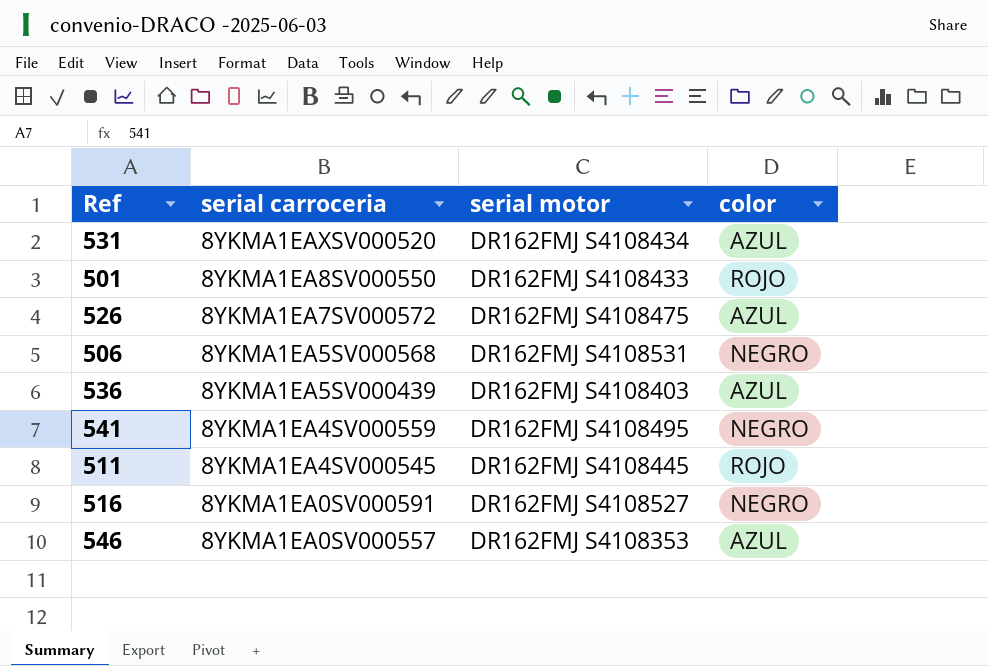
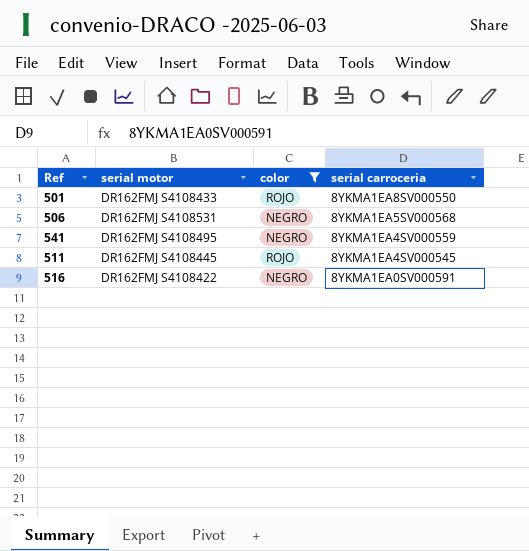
filter: none -> color != AZUL
column serial carroceria | position: 2 -> 4
516 | serial motor: DR162FMJ S4108527 -> DR162FMJ S4108422

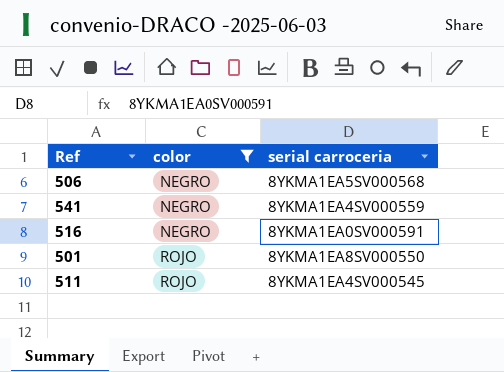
row order: serial carroceria descending -> color ascending
column serial motor | position: 2 -> none

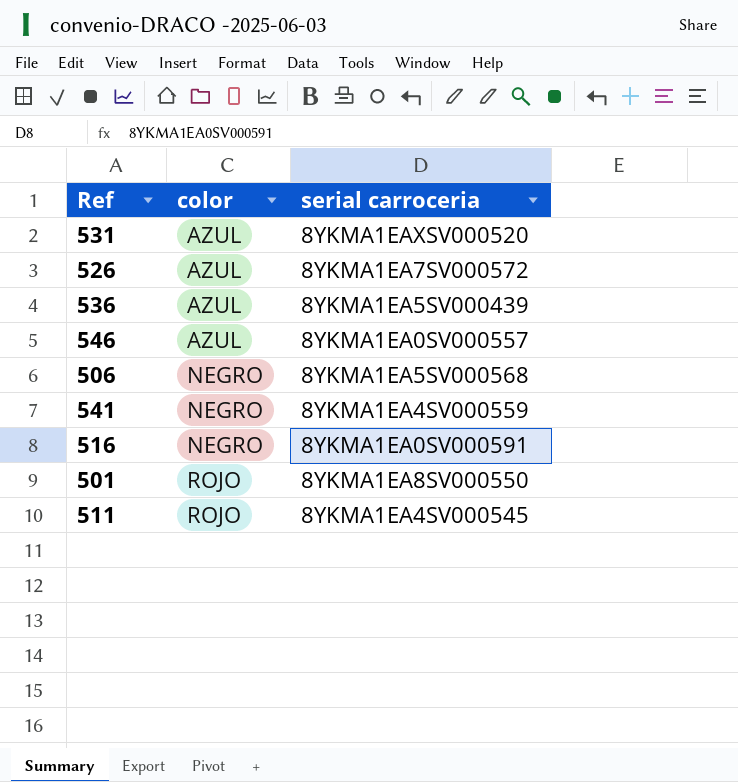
filter: color != AZUL -> none

